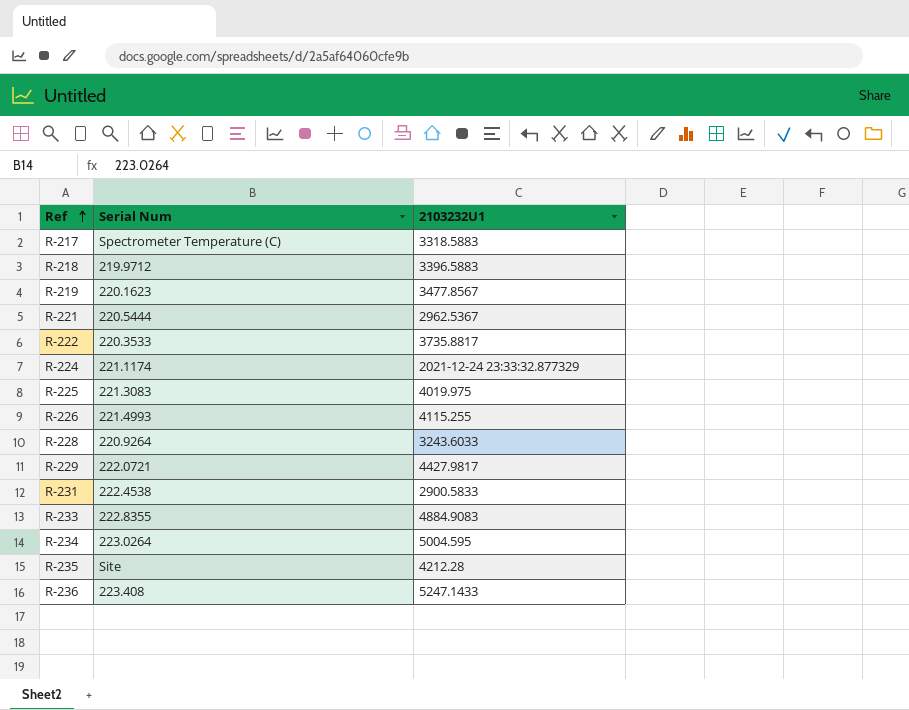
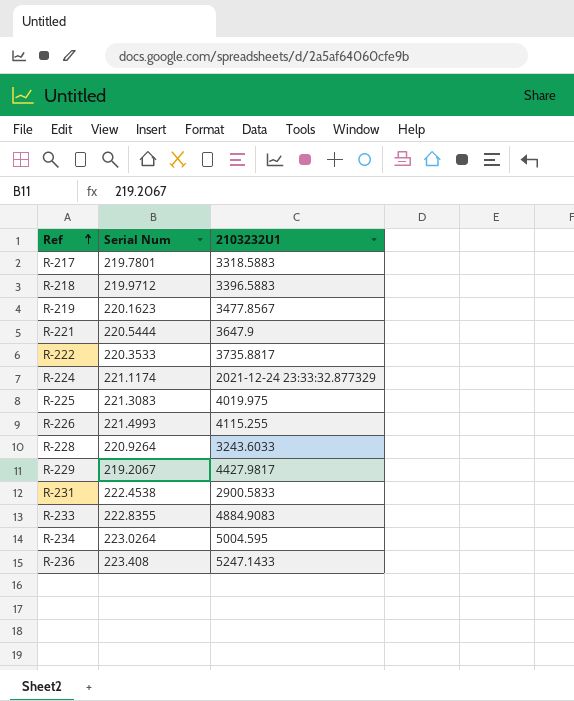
row R-235: Site | 4212.28 -> none
R-217 | Serial Num: Spectrometer Temperature (C) -> 219.7801
R-221 | 2103232U1: 2962.5367 -> 3647.9
R-229 | Serial Num: 222.0721 -> 219.2067

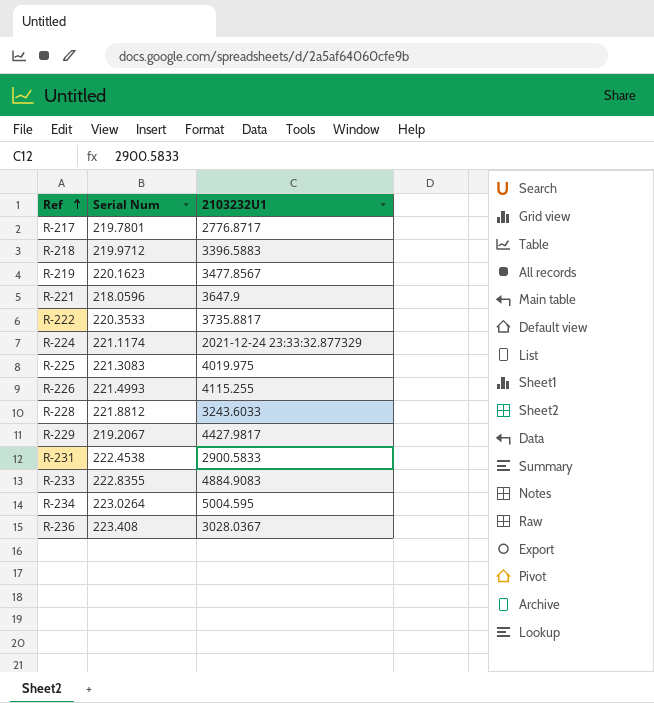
R-217 | 2103232U1: 3318.5883 -> 2776.8717
R-221 | Serial Num: 220.5444 -> 218.0596
R-228 | Serial Num: 220.9264 -> 221.8812
R-236 | 2103232U1: 5247.1433 -> 3028.0367

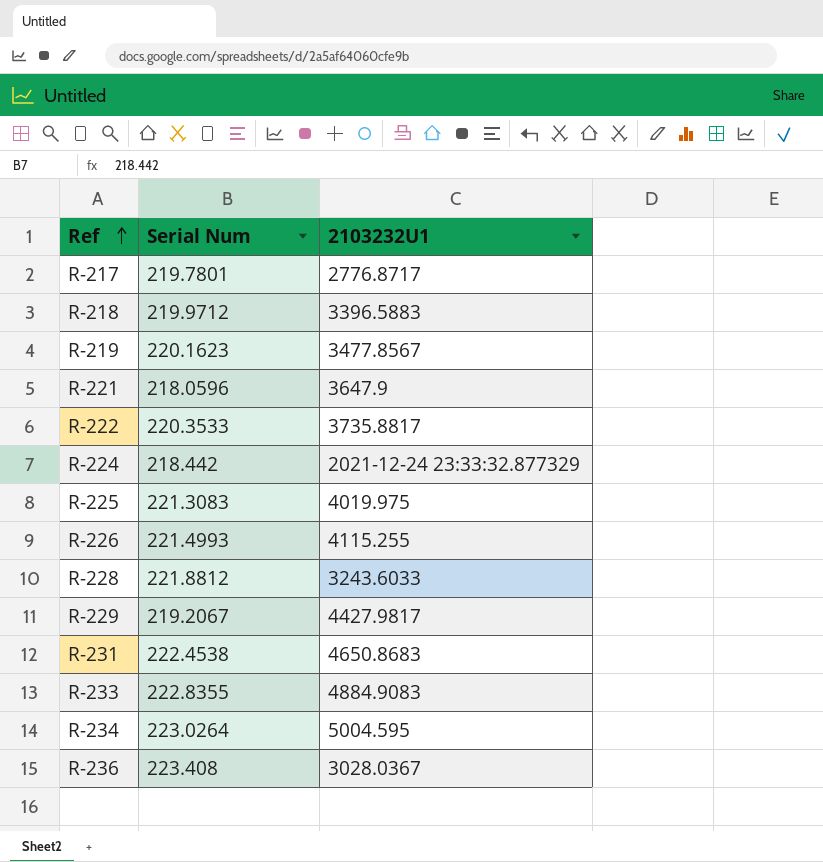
R-224 | Serial Num: 221.1174 -> 218.442
R-231 | 2103232U1: 2900.5833 -> 4650.8683

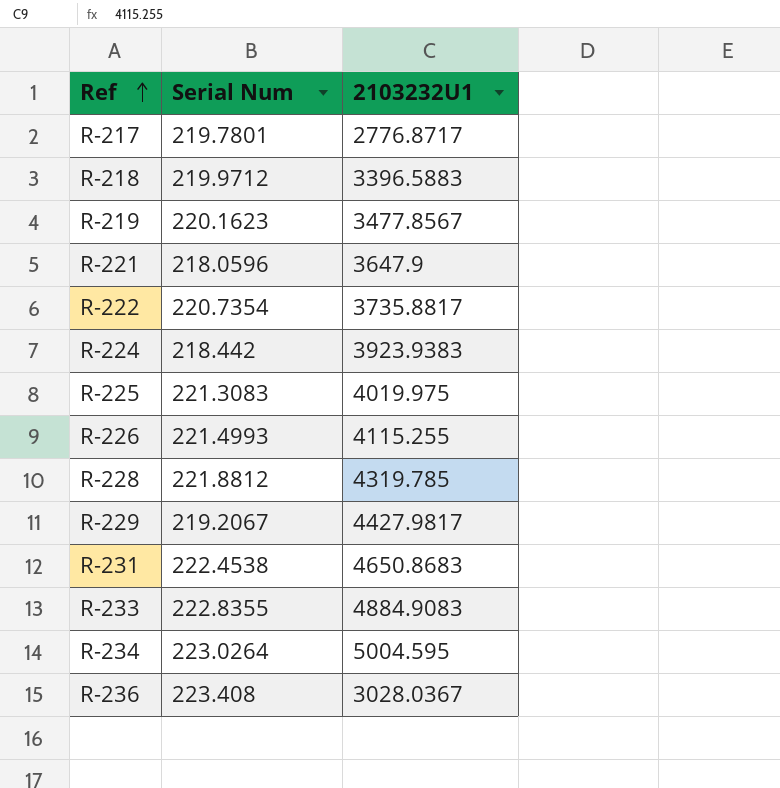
R-222 | Serial Num: 220.3533 -> 220.7354
R-224 | 2103232U1: 2021-12-24 23:33:32.877329 -> 3923.9383
R-228 | 2103232U1: 3243.6033 -> 4319.785

